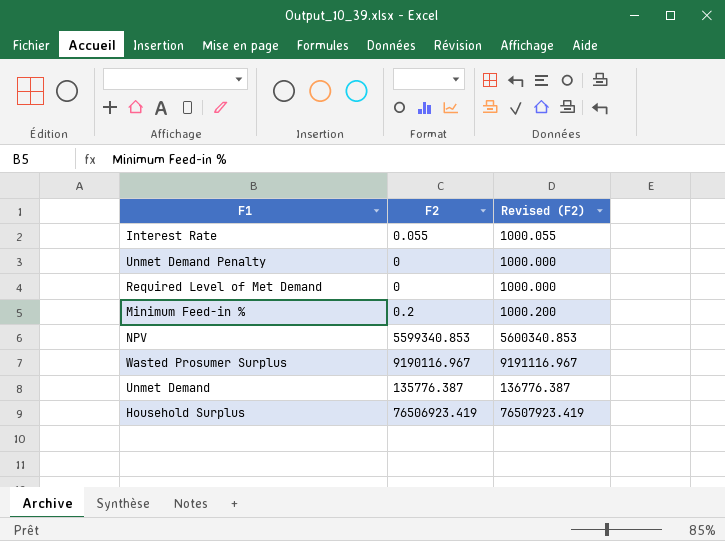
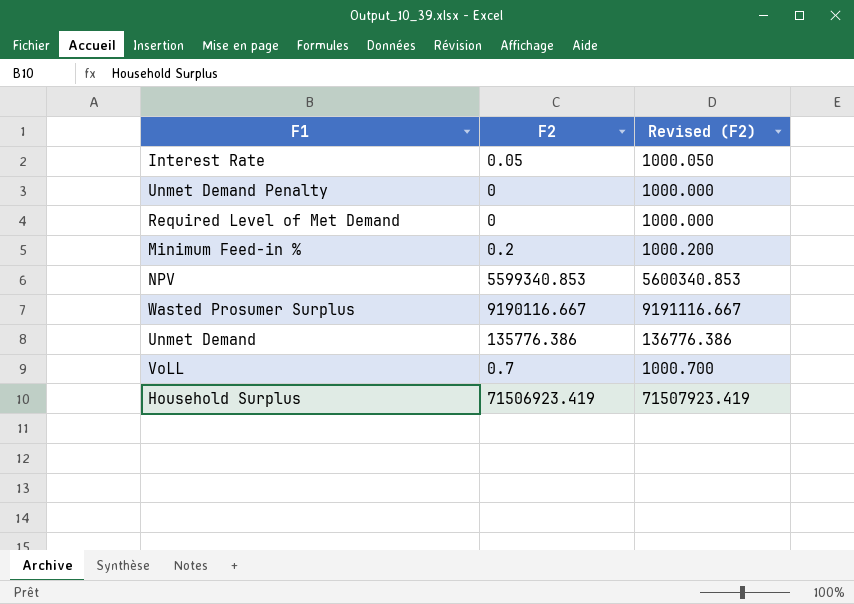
Interest Rate | F2: 0.055 -> 0.05
Interest Rate | Revised (F2): 1000.055 -> 1000.050
Wasted Prosumer Surplus | F2: 9190116.967 -> 9190116.667
Wasted Prosumer Surplus | Revised (F2): 9191116.967 -> 9191116.667
Unmet Demand | F2: 135776.387 -> 135776.386
Unmet Demand | Revised (F2): 136776.387 -> 136776.386
row VoLL: none -> 0.7 | 1000.700
Household Surplus | F2: 76506923.419 -> 71506923.419
Household Surplus | Revised (F2): 76507923.419 -> 71507923.419

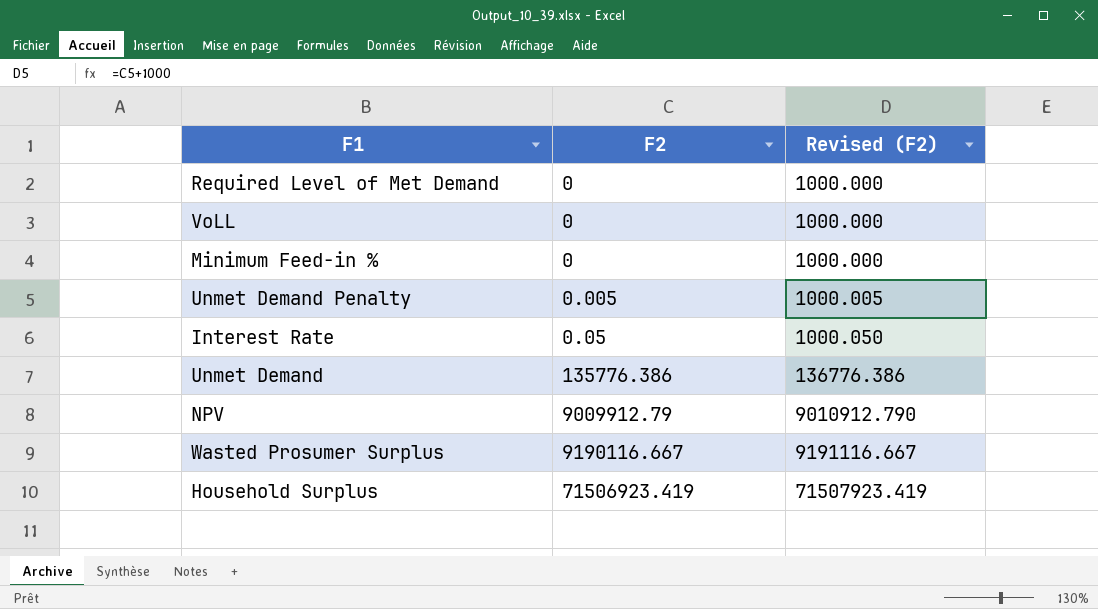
row order: none -> F2 ascending
VoLL | F2: 0.7 -> 0
VoLL | Revised (F2): 1000.700 -> 1000.000
Minimum Feed-in % | F2: 0.2 -> 0
Minimum Feed-in % | Revised (F2): 1000.200 -> 1000.000
Unmet Demand Penalty | F2: 0 -> 0.005
Unmet Demand Penalty | Revised (F2): 1000.000 -> 1000.005
NPV | F2: 5599340.853 -> 9009912.79
NPV | Revised (F2): 5600340.853 -> 9010912.790

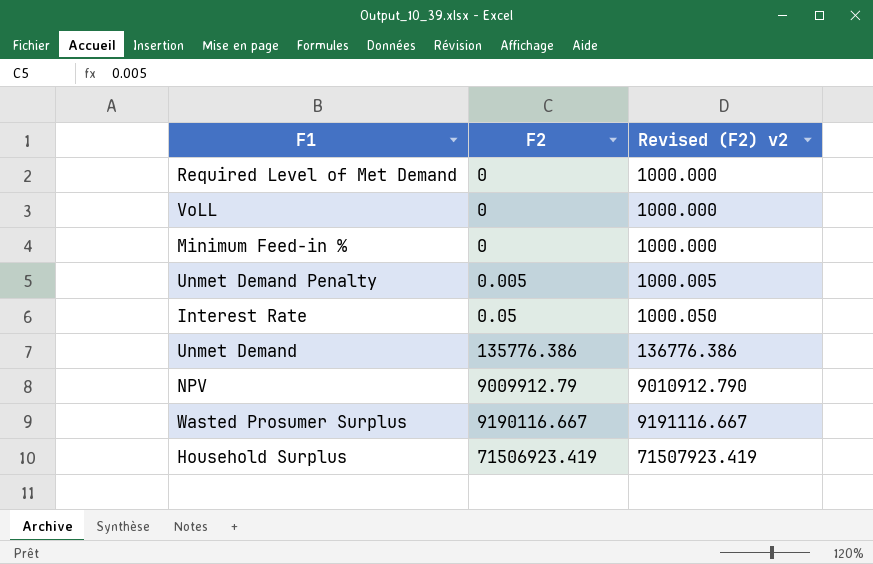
column name: Revised (F2) -> Revised (F2) v2

